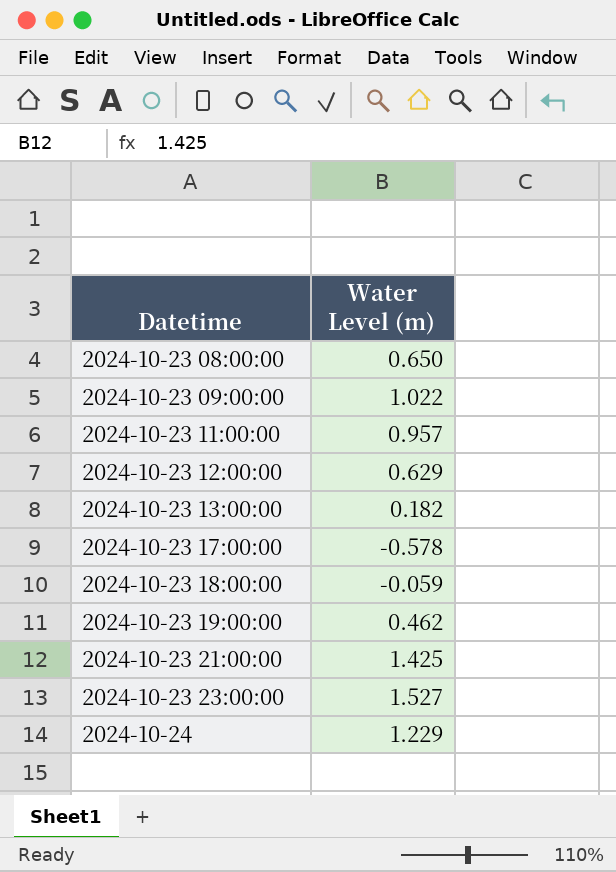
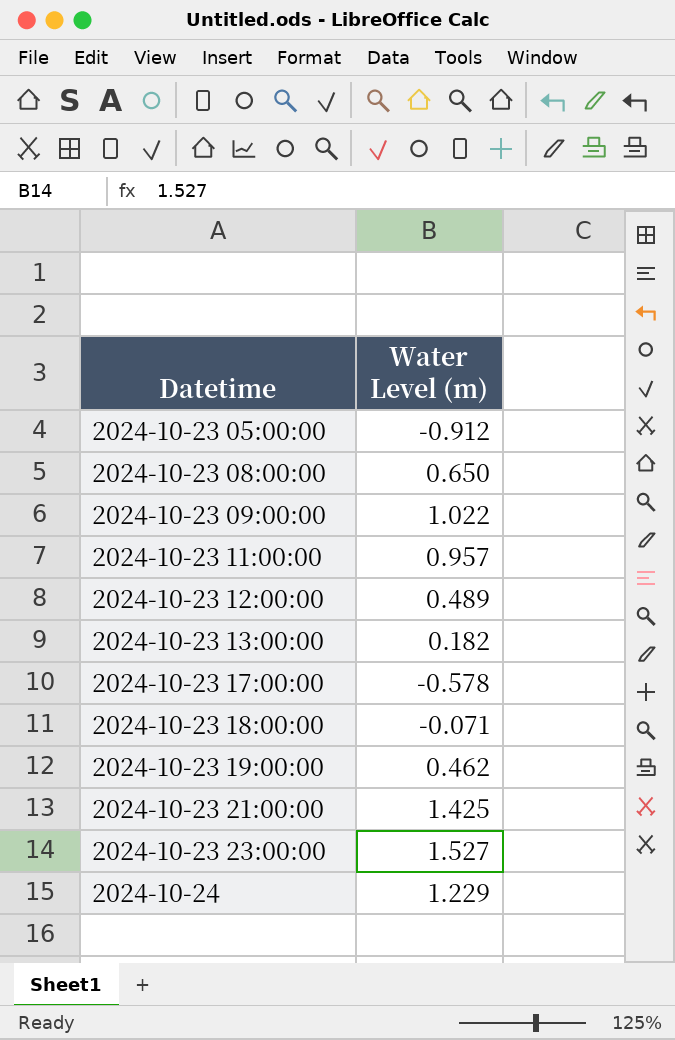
row 2024-10-23 05:00:00: none -> -0.912
2024-10-23 12:00:00 | Water Level (m): 0.629 -> 0.489
2024-10-23 18:00:00 | Water Level (m): -0.059 -> -0.071

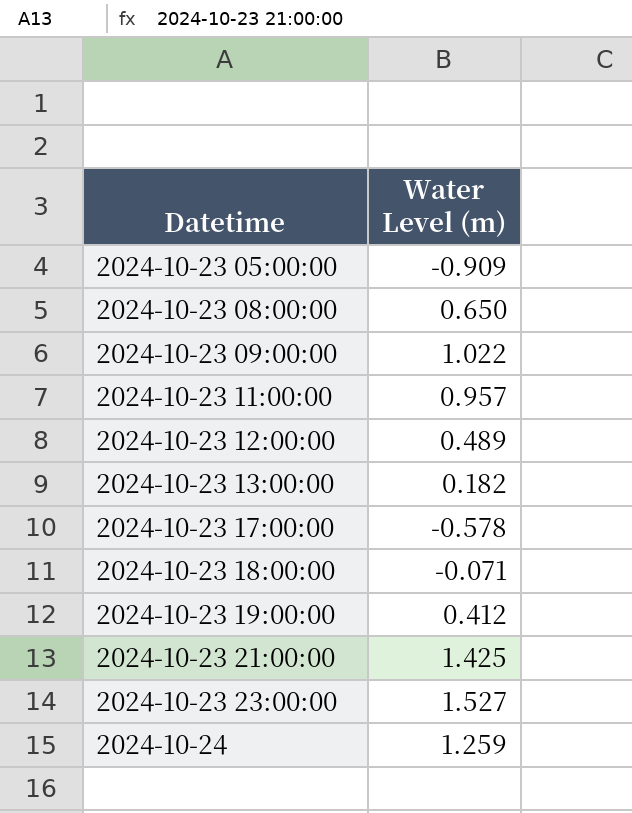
2024-10-23 05:00:00 | Water Level (m): -0.912 -> -0.909
2024-10-23 19:00:00 | Water Level (m): 0.462 -> 0.412
2024-10-24 | Water Level (m): 1.229 -> 1.259

